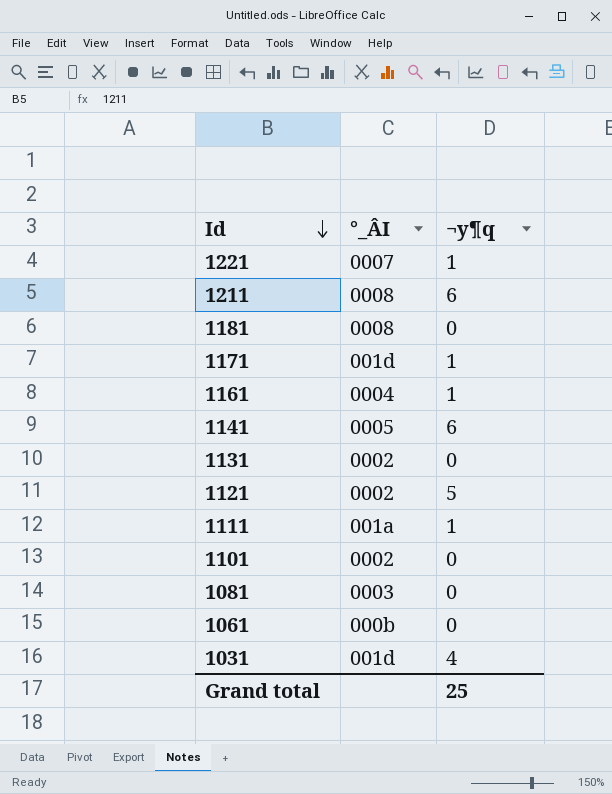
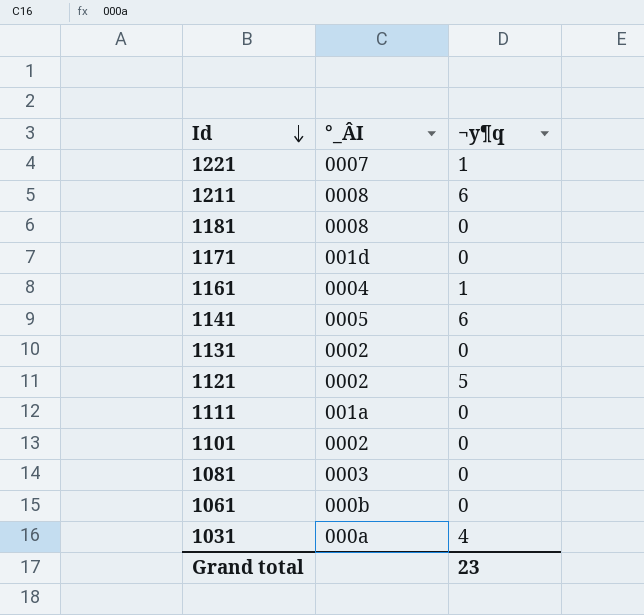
1171 | ¬y¶q: 1 -> 0
1111 | ¬y¶q: 1 -> 0
1031 | °_ÂI: 001d -> 000a
Grand total | ¬y¶q: 25 -> 23

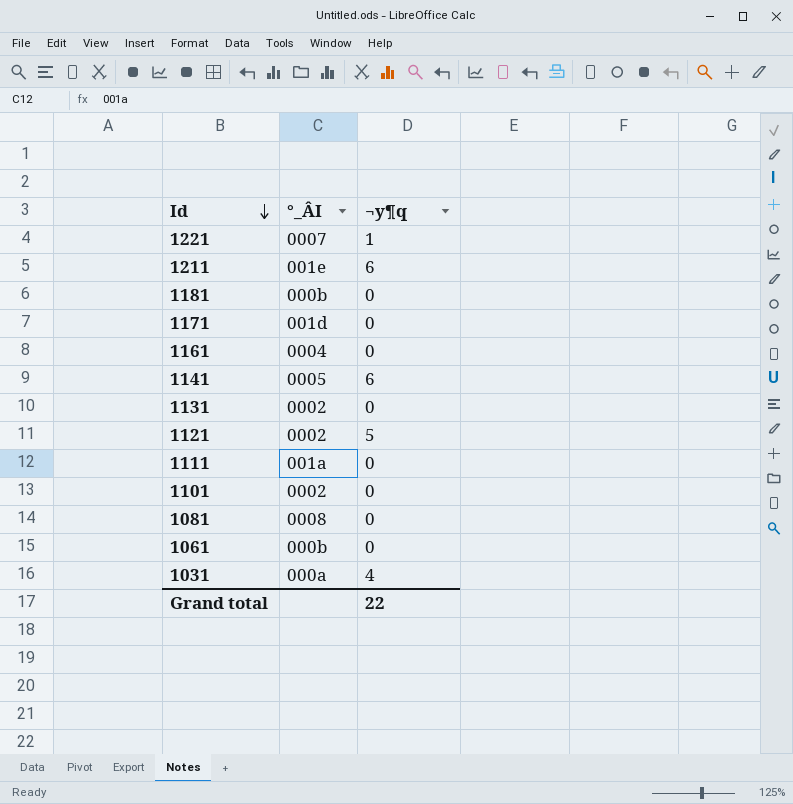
1211 | °_ÂI: 0008 -> 001e
1181 | °_ÂI: 0008 -> 000b
1161 | ¬y¶q: 1 -> 0
1081 | °_ÂI: 0003 -> 0008
Grand total | ¬y¶q: 23 -> 22

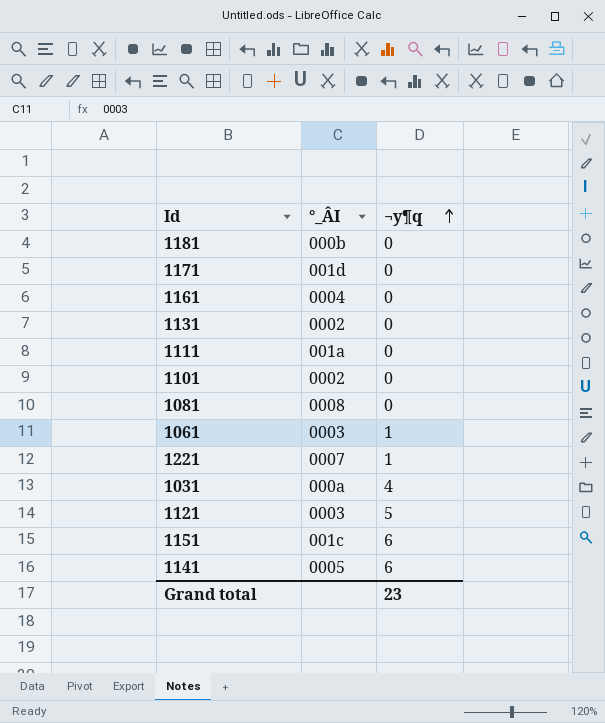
row order: Id descending -> ¬y¶q ascending
row 1211: 001e | 6 -> none
1061 | °_ÂI: 000b -> 0003
1061 | ¬y¶q: 0 -> 1
1121 | °_ÂI: 0002 -> 0003
row 1151: none -> 001c | 6
Grand total | ¬y¶q: 22 -> 23

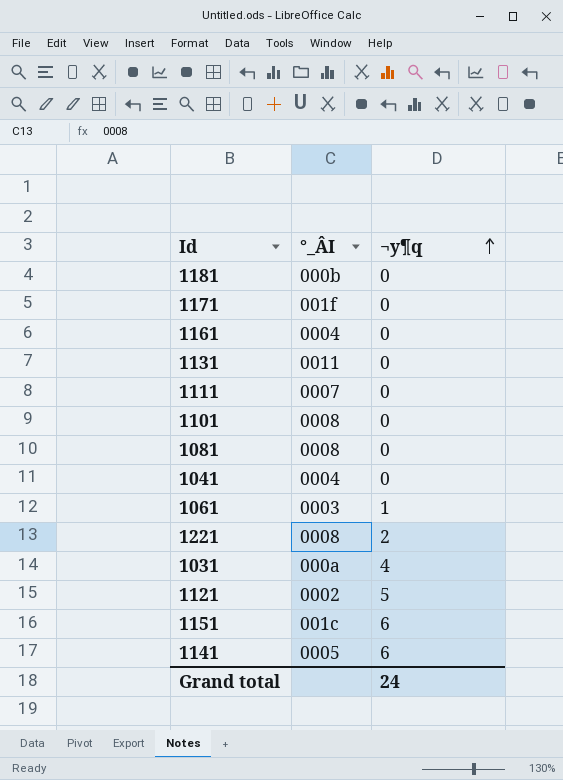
1171 | °_ÂI: 001d -> 001f
1131 | °_ÂI: 0002 -> 0011
1111 | °_ÂI: 001a -> 0007
1101 | °_ÂI: 0002 -> 0008
row 1041: none -> 0004 | 0
1221 | °_ÂI: 0007 -> 0008
1221 | ¬y¶q: 1 -> 2
1121 | °_ÂI: 0003 -> 0002
Grand total | ¬y¶q: 23 -> 24

